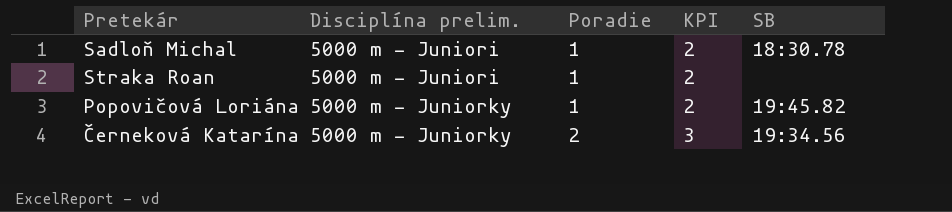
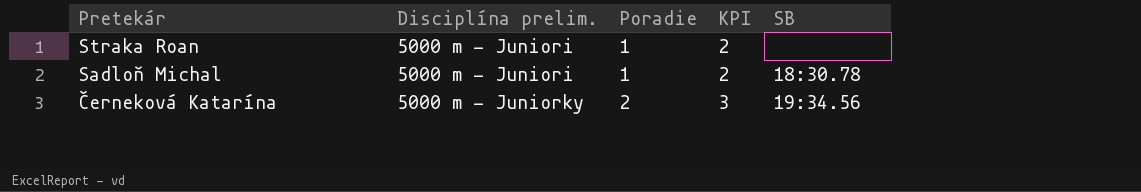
row order: Disciplína prelim. ascending -> Pretekár descending
row Popovičová Loriána: 5000 m - Juniorky | 1 | 2 | 19:45.82 -> none

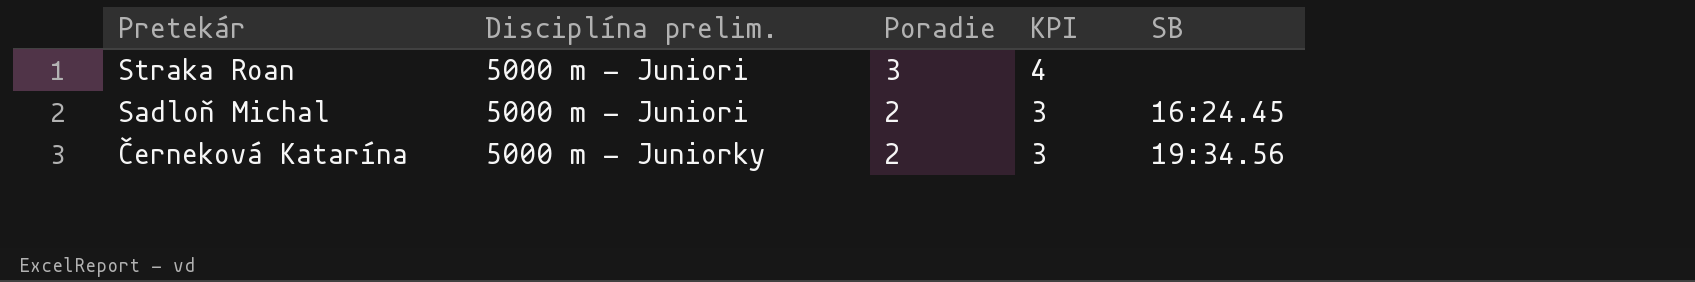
Straka Roan | Poradie: 1 -> 3
Straka Roan | KPI: 2 -> 4
Sadloň Michal | Poradie: 1 -> 2
Sadloň Michal | KPI: 2 -> 3
Sadloň Michal | SB: 18:30.78 -> 16:24.45

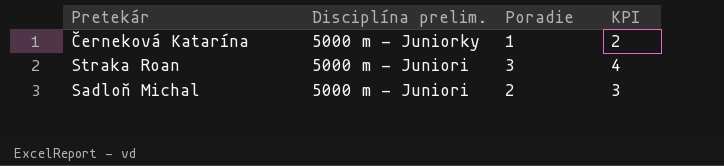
row order: Pretekár descending -> Disciplína prelim. descending
column SB | position: 5 -> none
Černeková Katarína | Poradie: 2 -> 1
Černeková Katarína | KPI: 3 -> 2

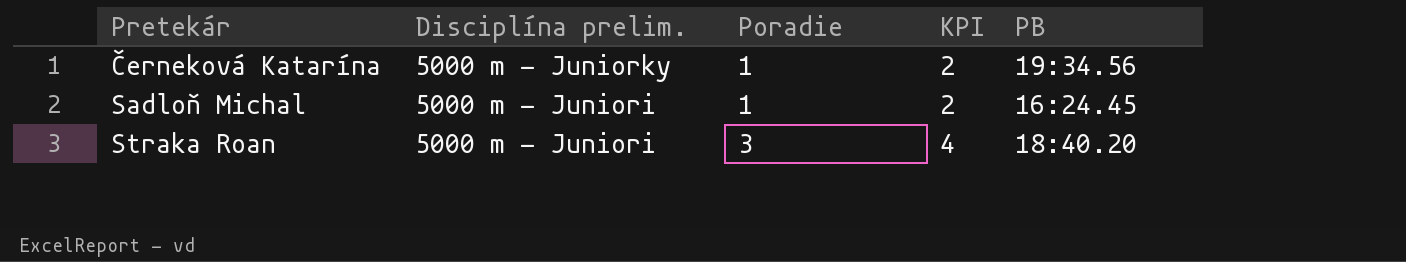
row order: Disciplína prelim. descending -> Pretekár ascending
column PB | position: none -> 5
Sadloň Michal | Poradie: 2 -> 1
Sadloň Michal | KPI: 3 -> 2

